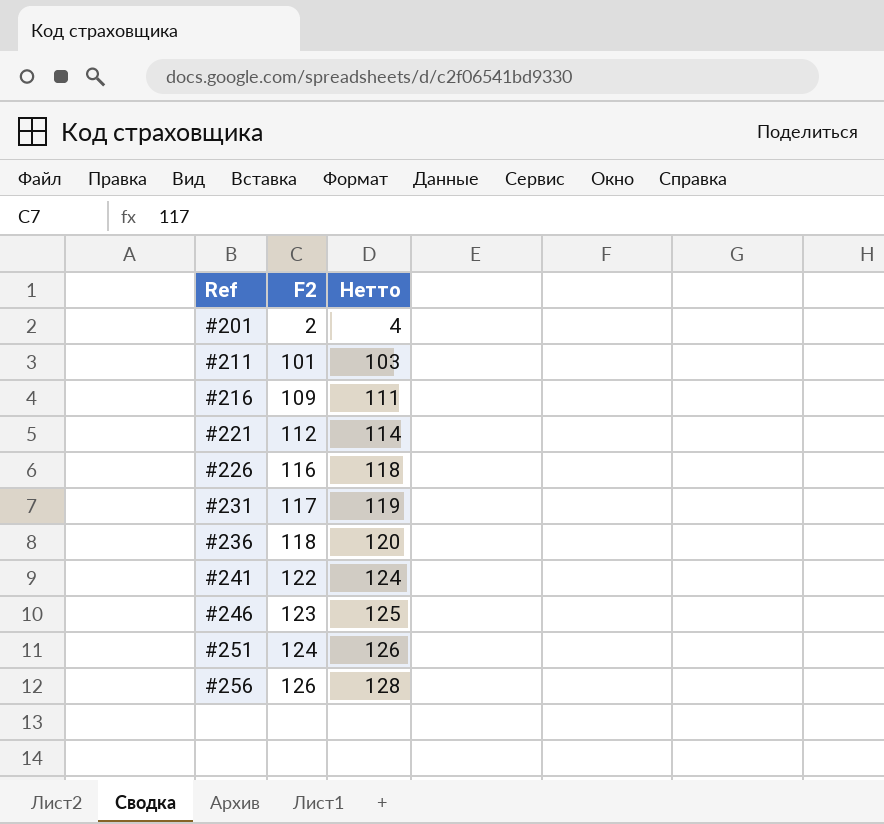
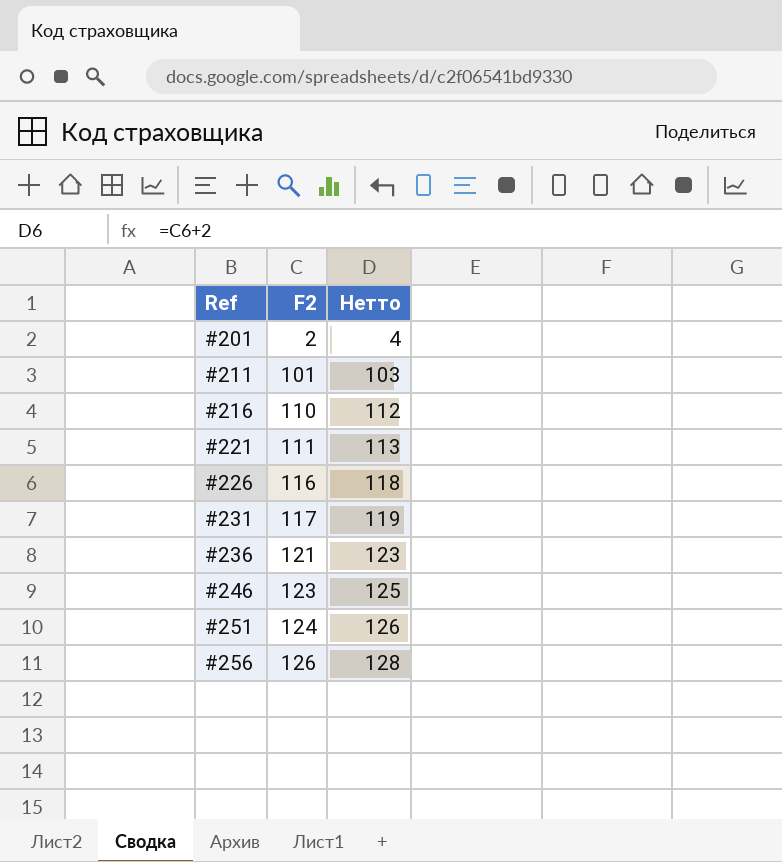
row #241: 122 | 124 -> none
#216 | F2: 109 -> 110
#216 | Нетто: 111 -> 112
#221 | F2: 112 -> 111
#221 | Нетто: 114 -> 113
#236 | F2: 118 -> 121
#236 | Нетто: 120 -> 123

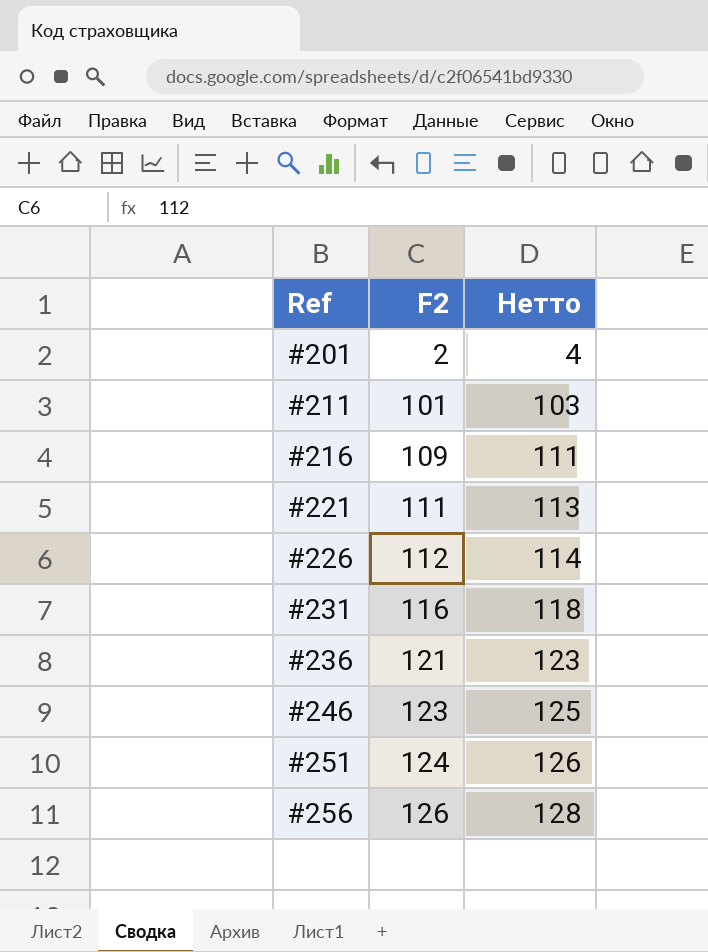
#216 | F2: 110 -> 109
#216 | Нетто: 112 -> 111
#226 | F2: 116 -> 112
#226 | Нетто: 118 -> 114
#231 | F2: 117 -> 116
#231 | Нетто: 119 -> 118

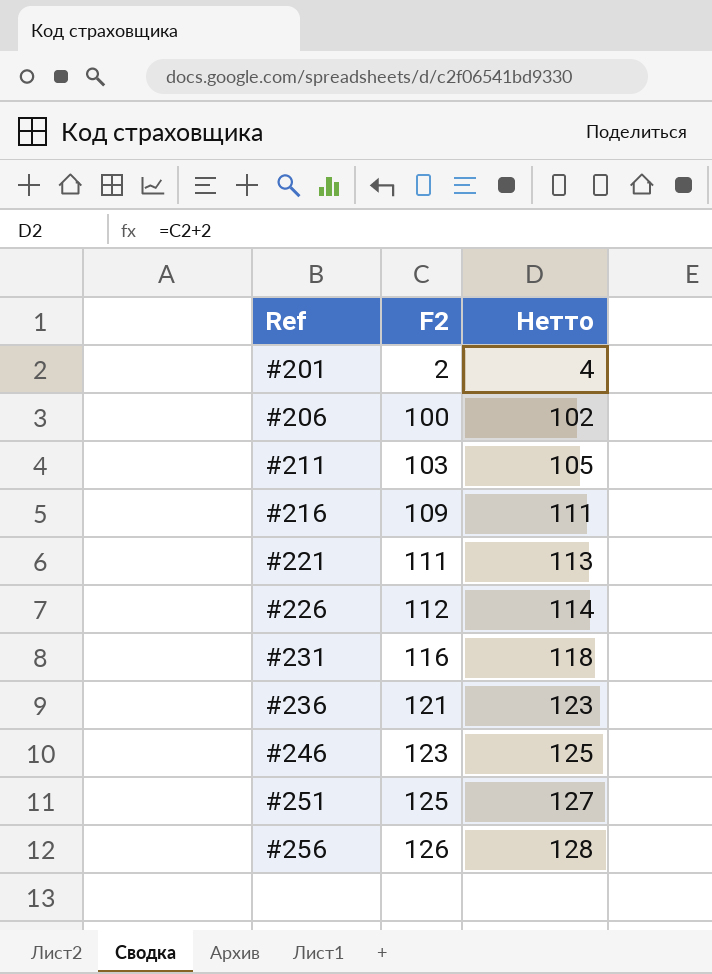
row #206: none -> 100 | 102
#211 | F2: 101 -> 103
#211 | Нетто: 103 -> 105
#251 | F2: 124 -> 125
#251 | Нетто: 126 -> 127

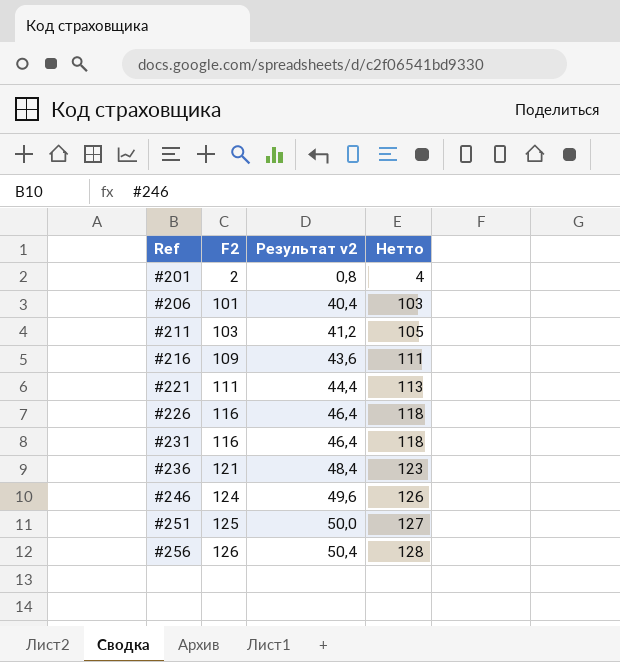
column Результат v2 | formula: none -> [F2] * 0,4
#206 | F2: 100 -> 101
#206 | Нетто: 102 -> 103
#226 | F2: 112 -> 116
#226 | Нетто: 114 -> 118
#246 | F2: 123 -> 124
#246 | Нетто: 125 -> 126

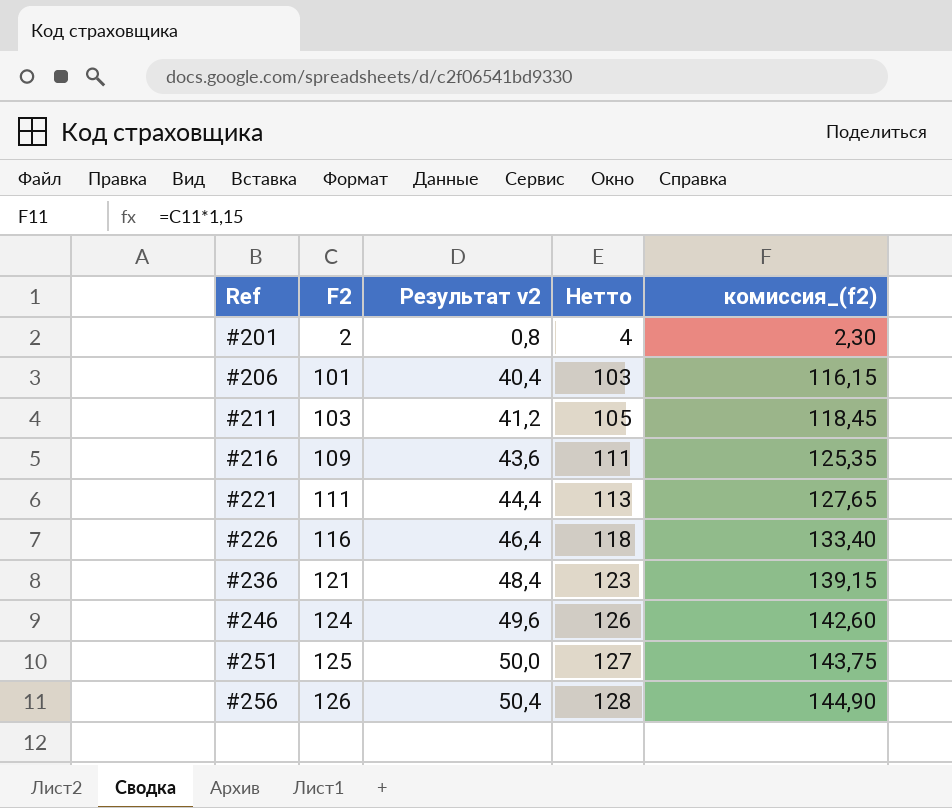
column комиссия_(f2) | formula: none -> [F2] * 1,15
row #231: 116 | 46,4 | 118 -> none

